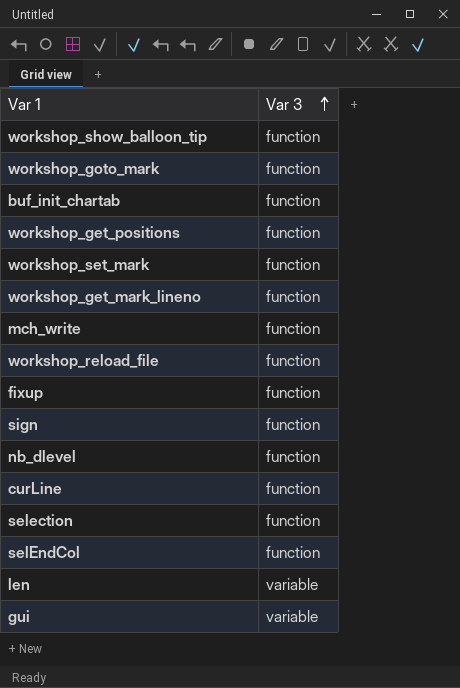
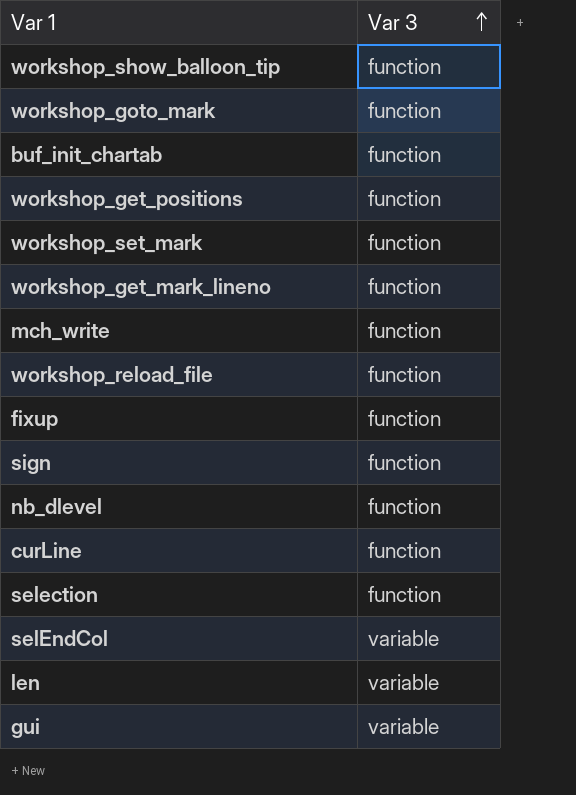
selEndCol | Var 3: function -> variable

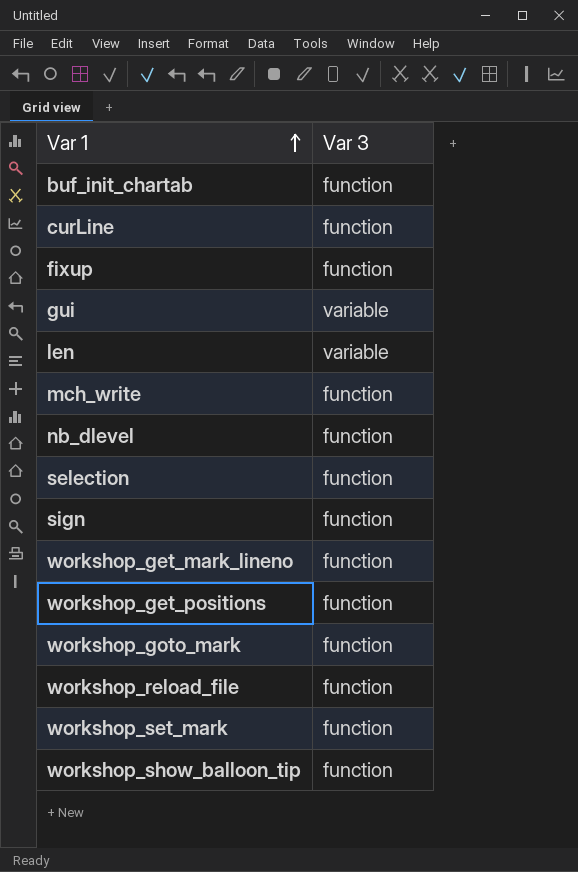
row order: Var 3 ascending -> Var 1 ascending
row selEndCol: variable -> none

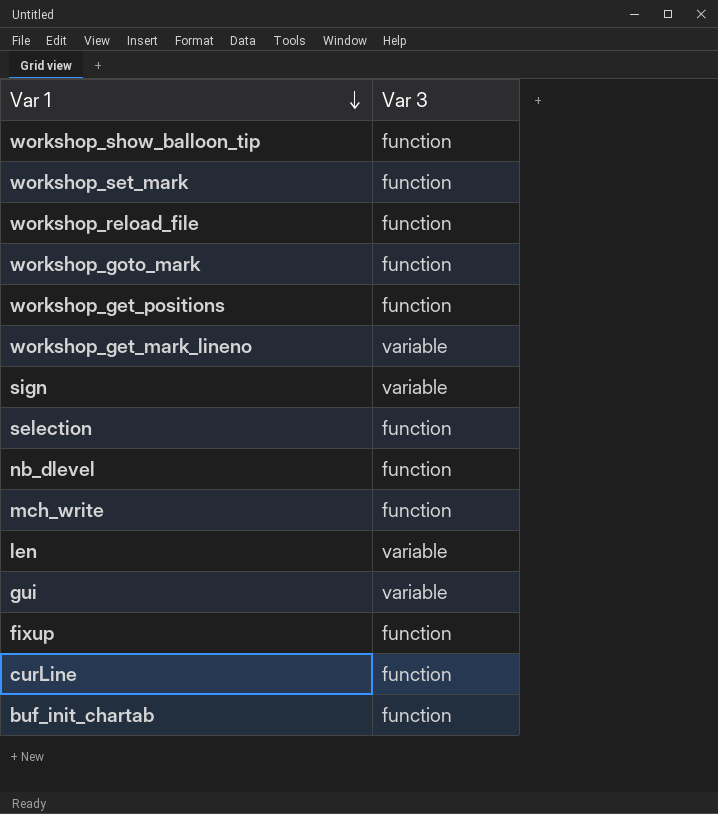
row order: Var 1 ascending -> Var 1 descending
workshop_get_mark_lineno | Var 3: function -> variable
sign | Var 3: function -> variable

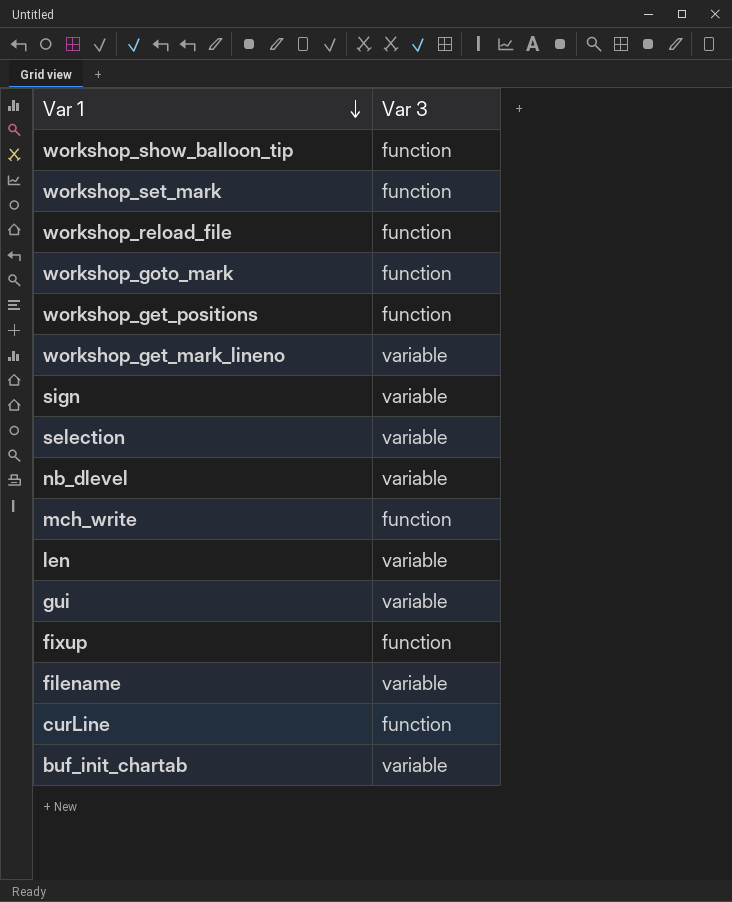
selection | Var 3: function -> variable
nb_dlevel | Var 3: function -> variable
row filename: none -> variable
buf_init_chartab | Var 3: function -> variable

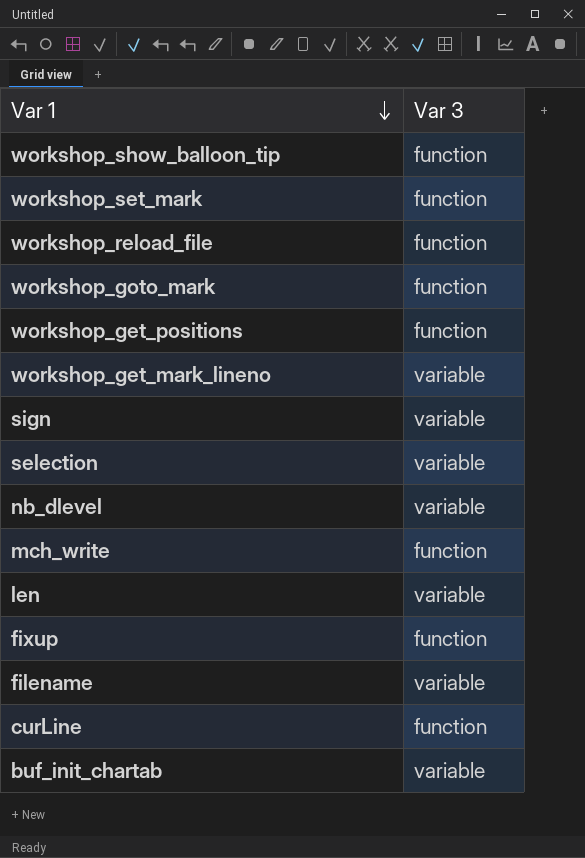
row gui: variable -> none

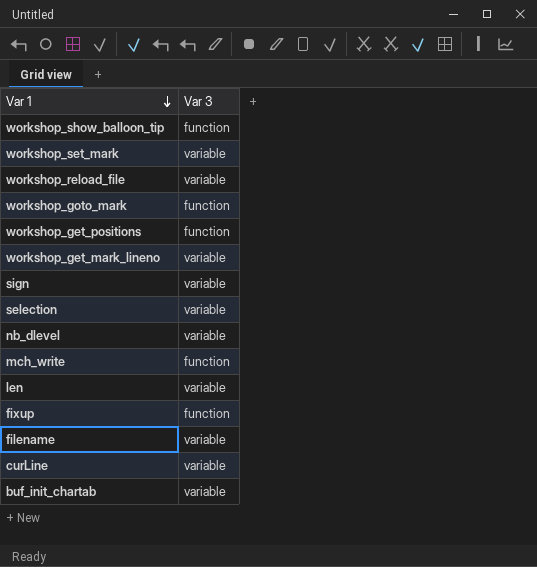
workshop_set_mark | Var 3: function -> variable
workshop_reload_file | Var 3: function -> variable
curLine | Var 3: function -> variable

